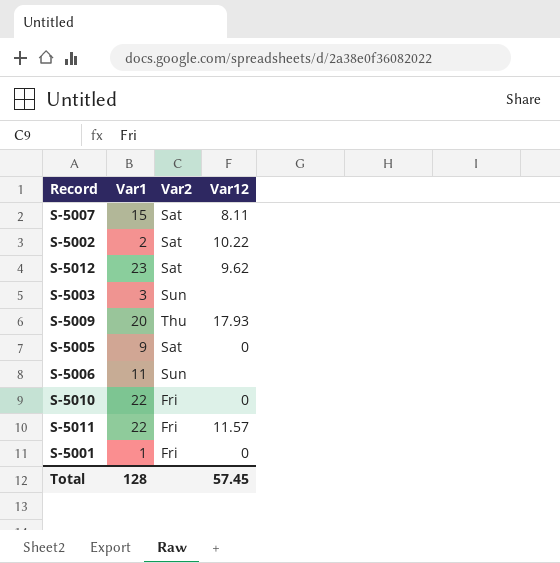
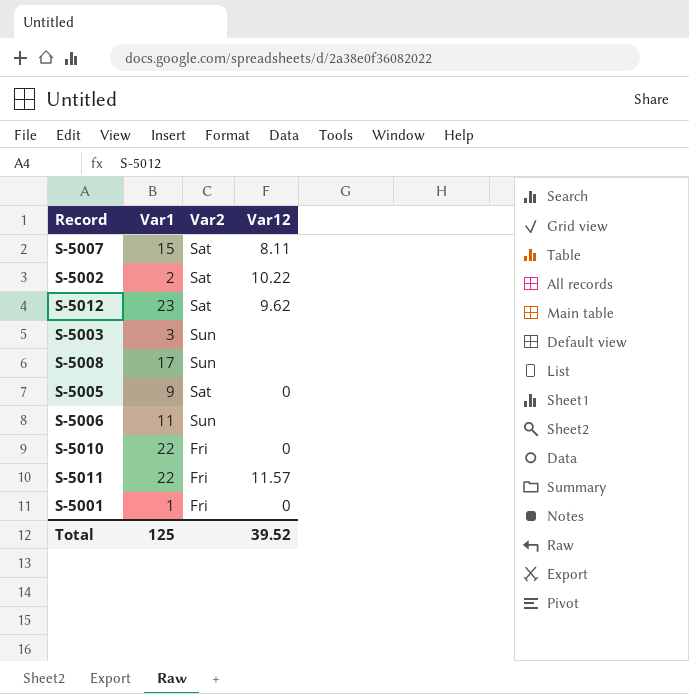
row S-5009: 20 | Thu | 17.93 -> none
row S-5008: none -> 17 | Sun | none
Total | Var1: 128 -> 125
Total | Var12: 57.45 -> 39.52

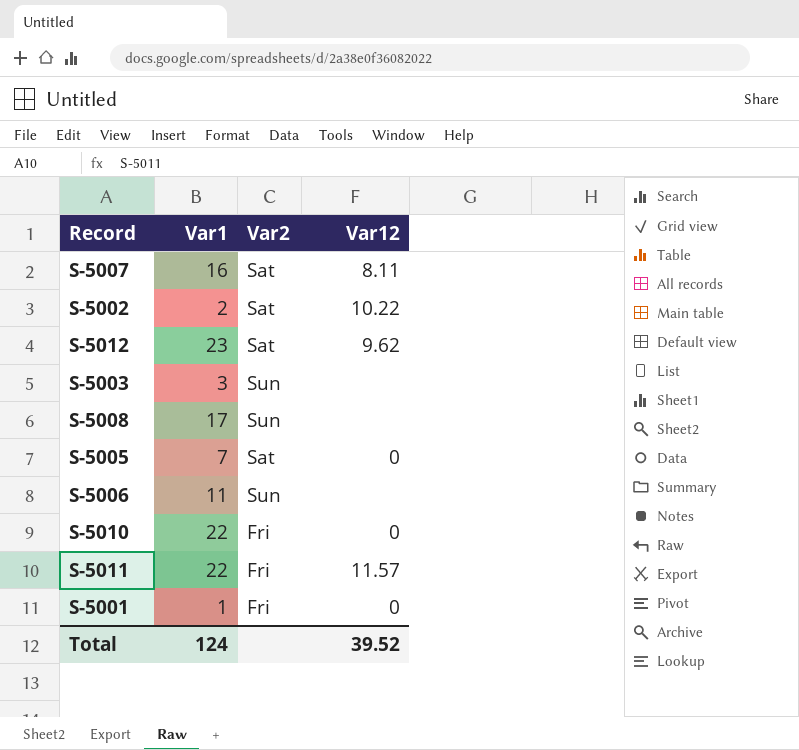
S-5007 | Var1: 15 -> 16
S-5005 | Var1: 9 -> 7
Total | Var1: 125 -> 124

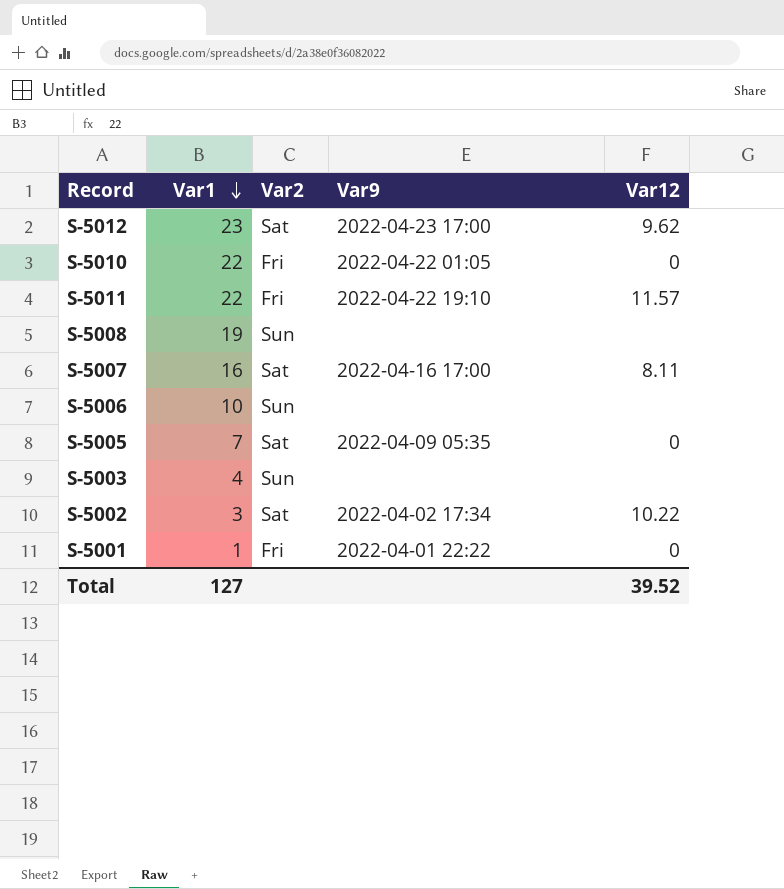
row order: none -> Var1 descending
column Var9 | position: none -> 4
S-5008 | Var1: 17 -> 19
S-5006 | Var1: 11 -> 10
S-5003 | Var1: 3 -> 4
S-5002 | Var1: 2 -> 3
Total | Var1: 124 -> 127

